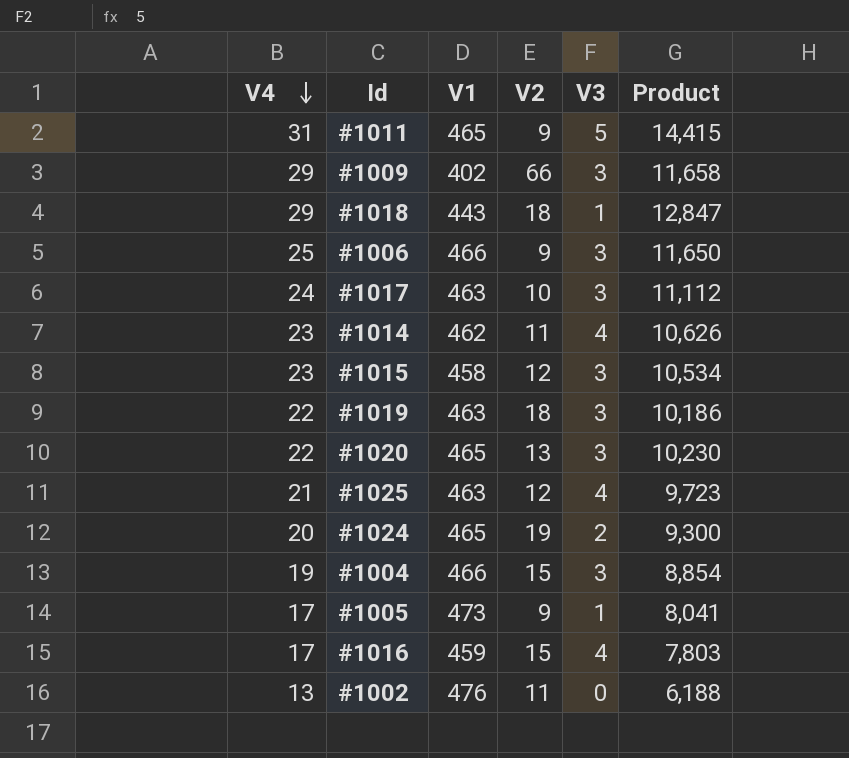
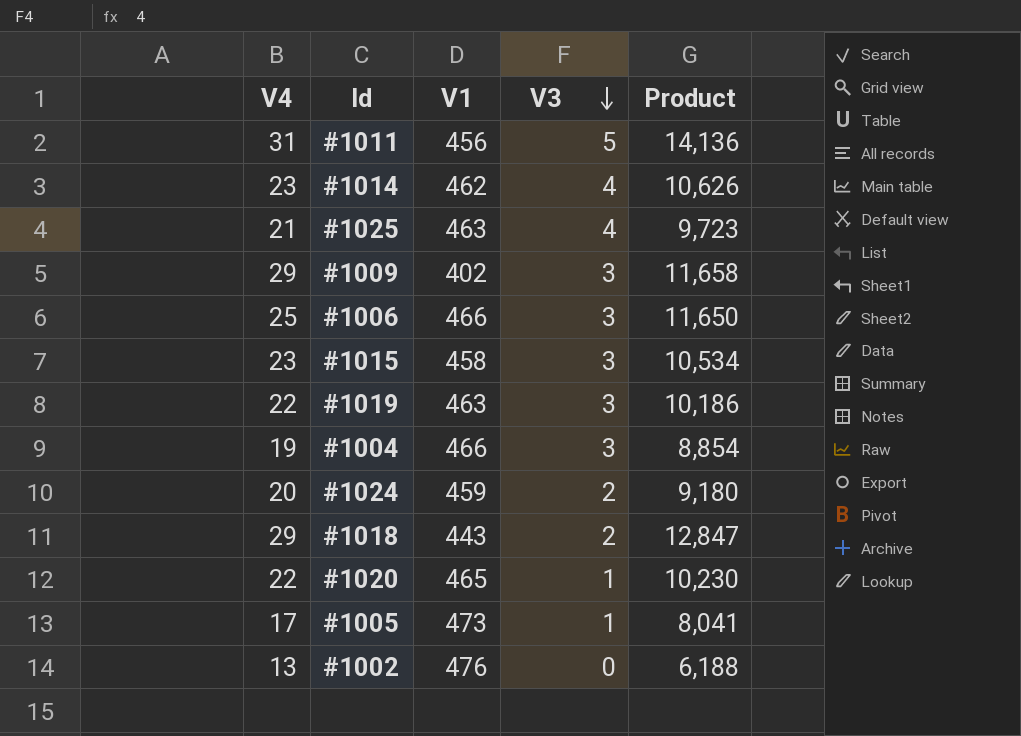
row order: V4 descending -> V3 descending
column V2 | position: 4 -> none
row #1017: 24 | 463 | 10 | 3 | 11,112 -> none
row #1016: 17 | 459 | 15 | 4 | 7,803 -> none
#1011 | V1: 465 -> 456
#1011 | Product: 14,415 -> 14,136
#1024 | V1: 465 -> 459
#1024 | Product: 9,300 -> 9,180
#1018 | V3: 1 -> 2
#1020 | V3: 3 -> 1

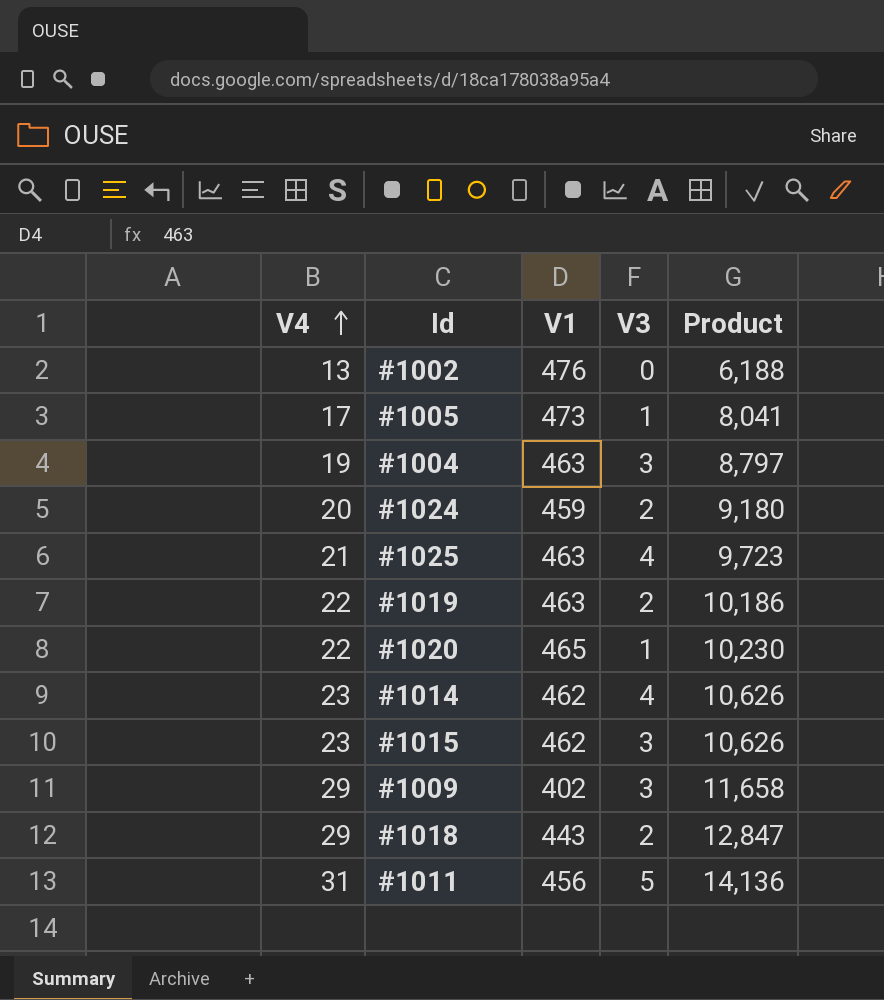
row order: V3 descending -> V4 ascending
row #1006: 25 | 466 | 3 | 11,650 -> none
#1004 | V1: 466 -> 463
#1004 | Product: 8,854 -> 8,797
#1019 | V3: 3 -> 2
#1015 | V1: 458 -> 462
#1015 | Product: 10,534 -> 10,626

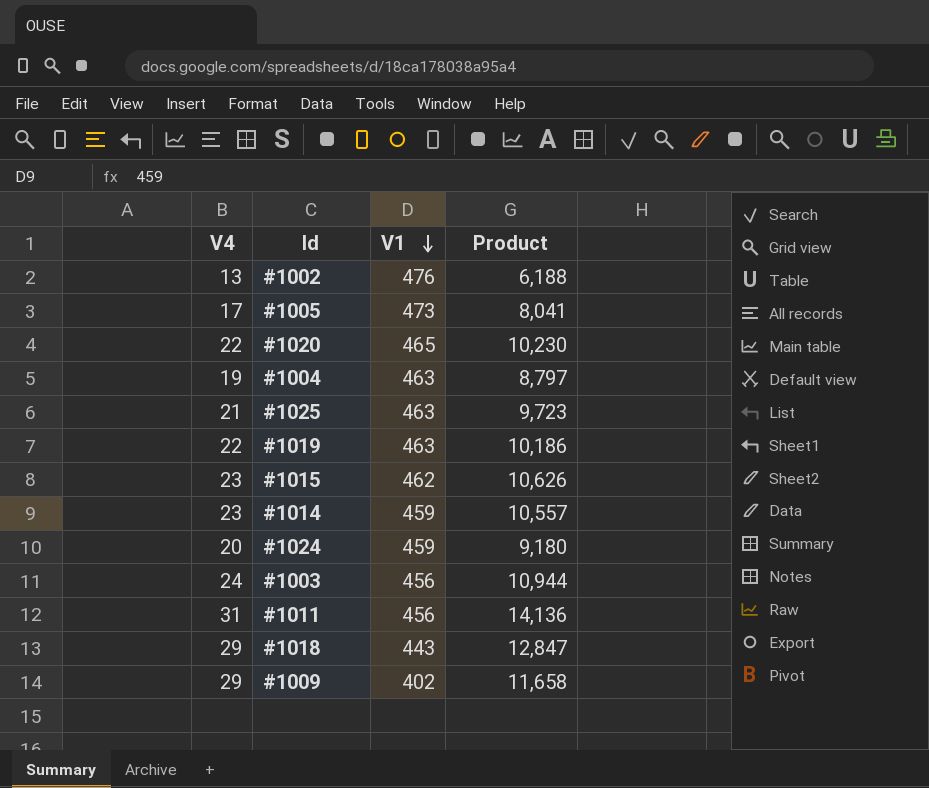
row order: V4 ascending -> V1 descending
column V3 | position: 4 -> none
#1014 | V1: 462 -> 459
#1014 | Product: 10,626 -> 10,557
row #1003: none -> 24 | 456 | 10,944

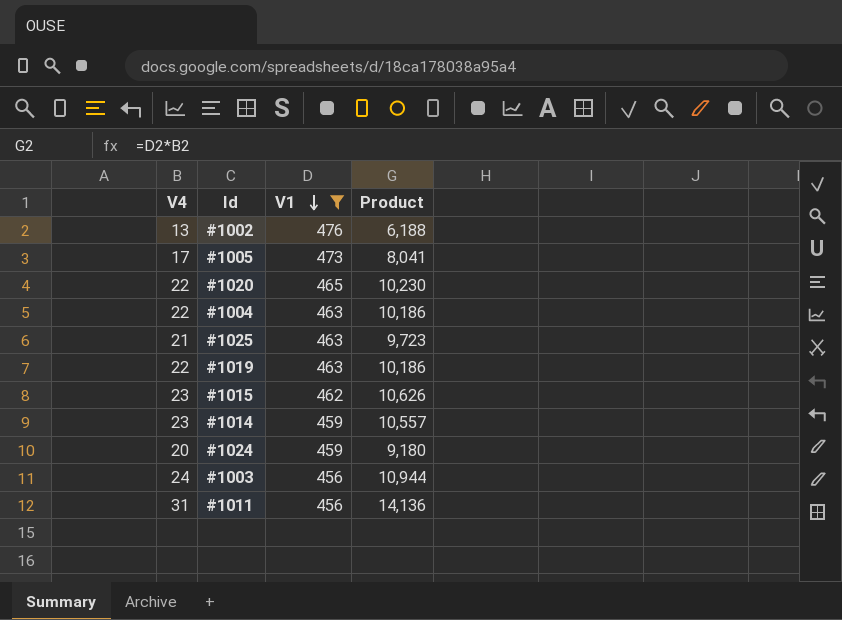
filter: none -> V1 >= 456
#1004 | V4: 19 -> 22
#1004 | Product: 8,797 -> 10,186

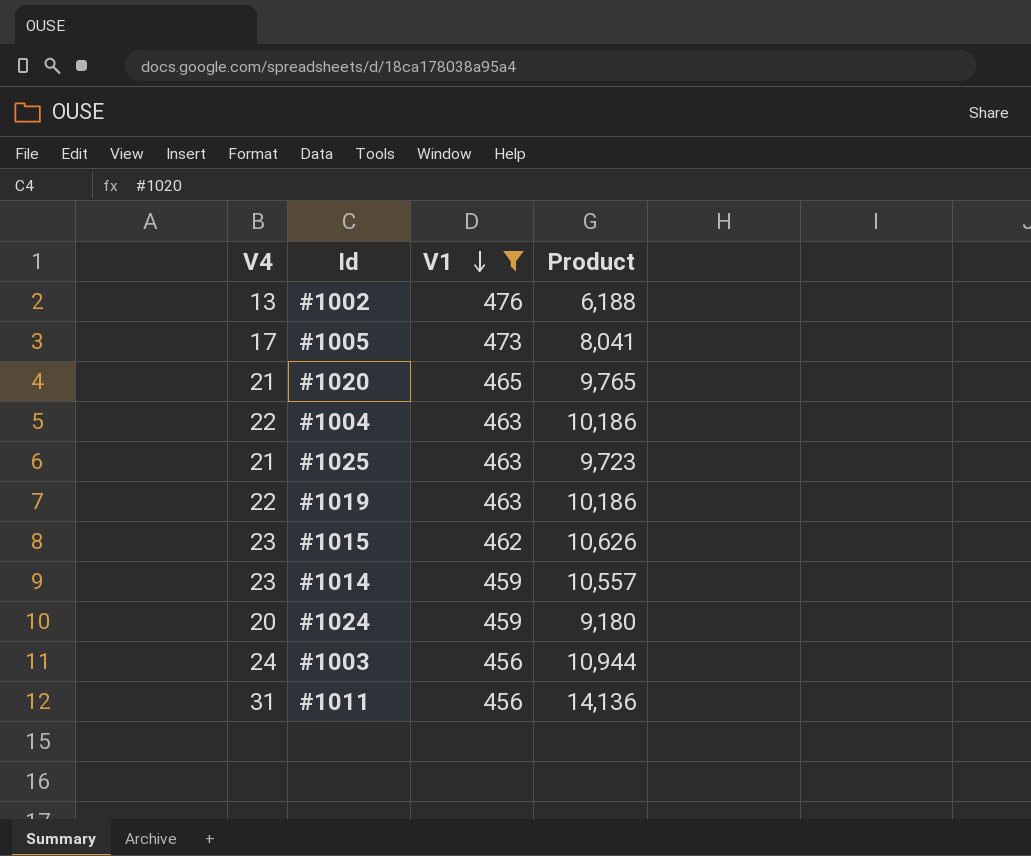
#1020 | V4: 22 -> 21
#1020 | Product: 10,230 -> 9,765

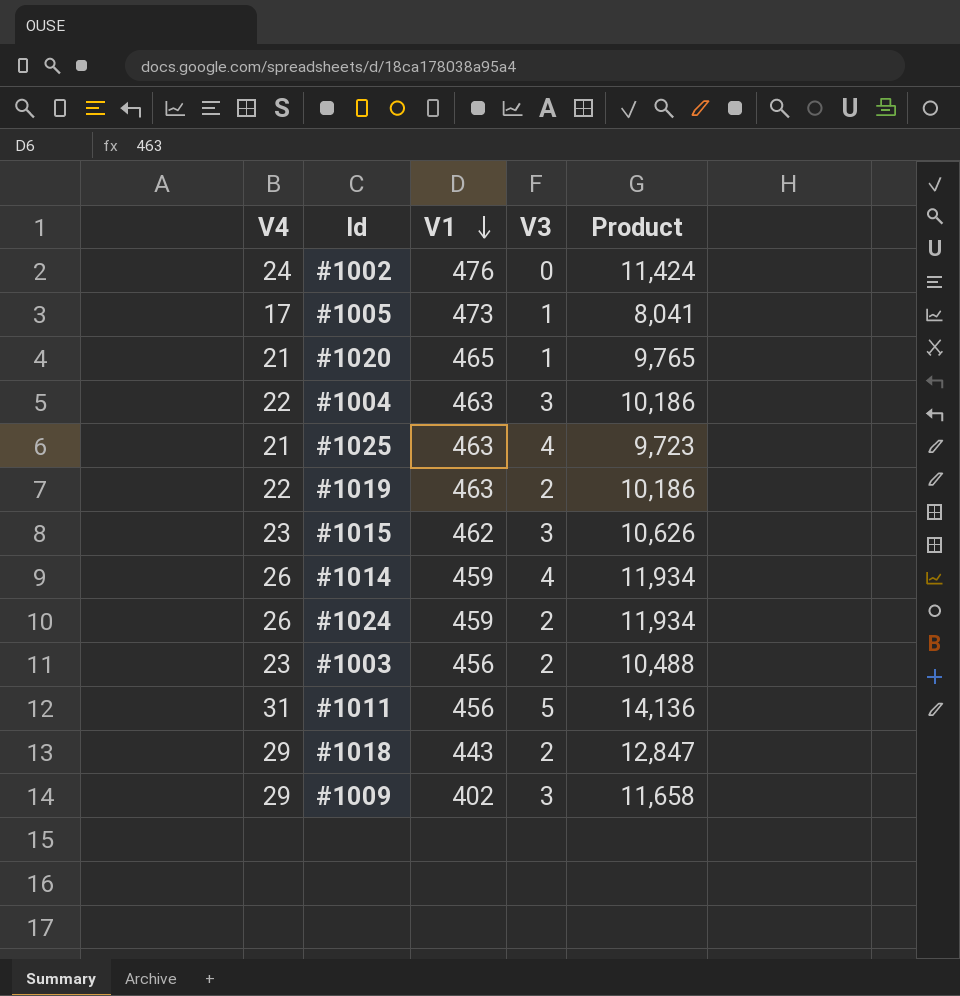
filter: V1 >= 456 -> none
column V3 | position: none -> 4
#1002 | V4: 13 -> 24
#1002 | Product: 6,188 -> 11,424
#1014 | V4: 23 -> 26
#1014 | Product: 10,557 -> 11,934
#1024 | V4: 20 -> 26
#1024 | Product: 9,180 -> 11,934
#1003 | V4: 24 -> 23
#1003 | Product: 10,944 -> 10,488

